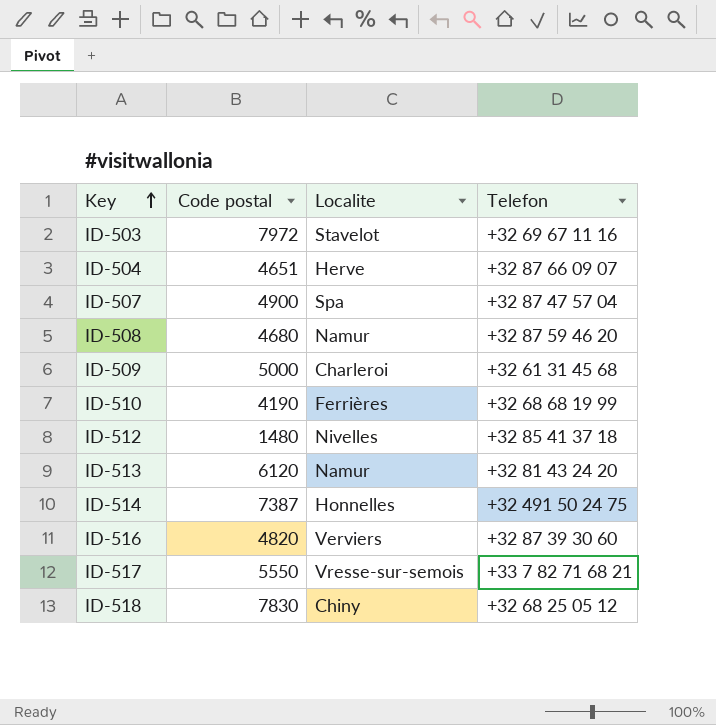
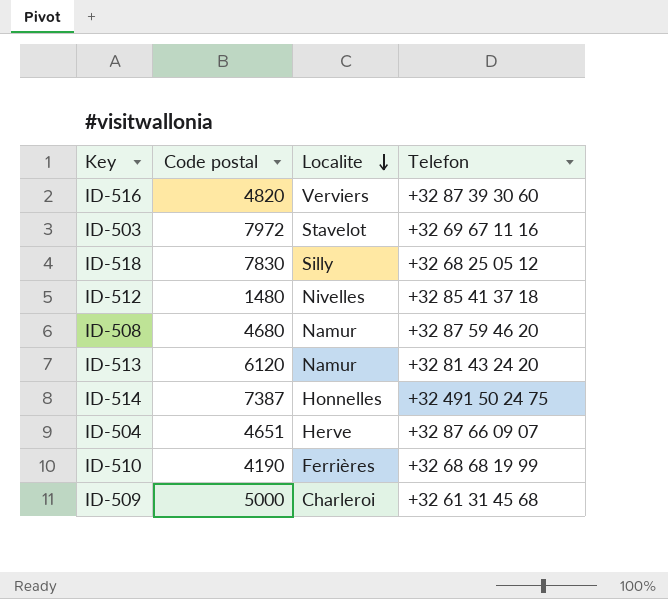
row order: Key ascending -> Localite descending
row ID-507: 4900 | Spa | +32 87 47 57 04 -> none
row ID-517: 5550 | Vresse-sur-semois | +33 7 82 71 68 21 -> none
ID-518 | Localite: Chiny -> Silly

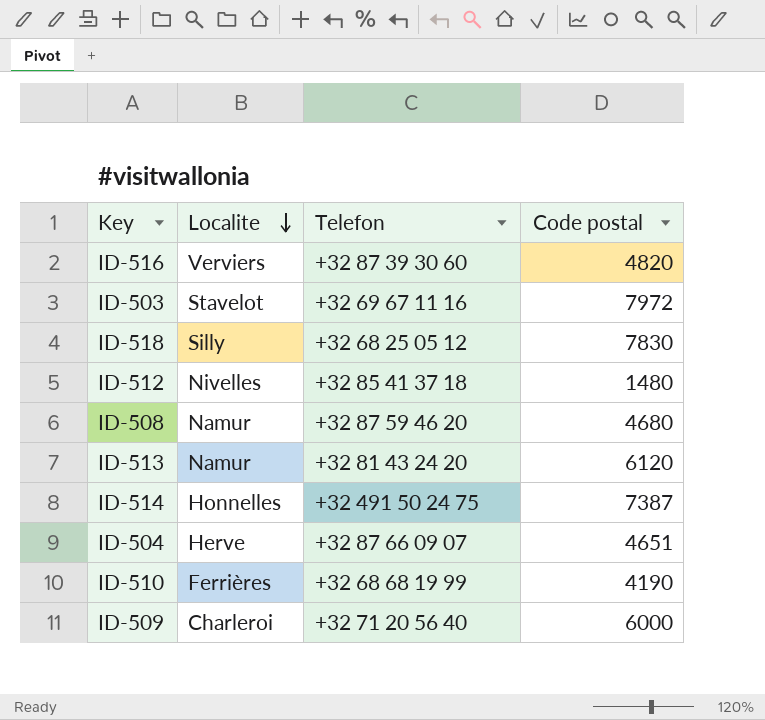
column Code postal | position: 2 -> 4
ID-509 | Telefon: +32 61 31 45 68 -> +32 71 20 56 40
ID-509 | Code postal: 5000 -> 6000

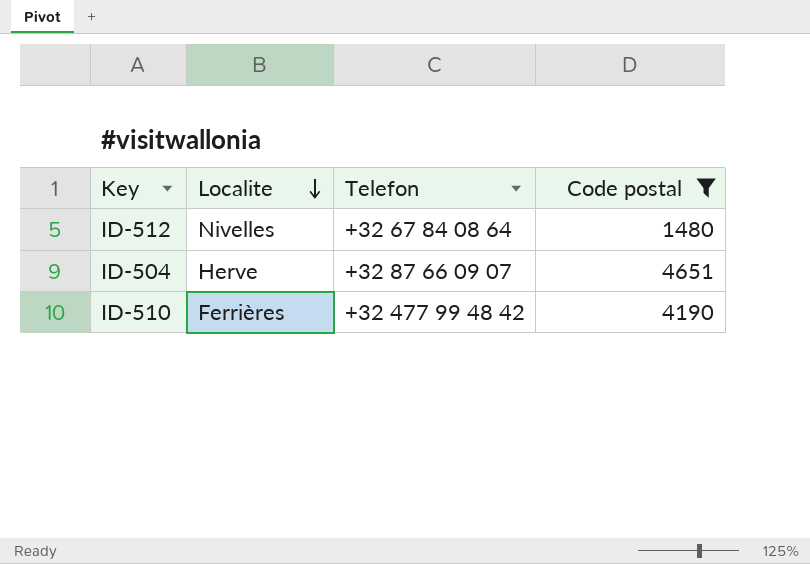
filter: none -> Code postal <= 4651
ID-512 | Telefon: +32 85 41 37 18 -> +32 67 84 08 64
ID-510 | Telefon: +32 68 68 19 99 -> +32 477 99 48 42

